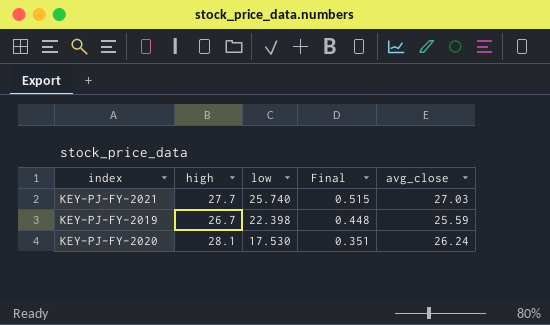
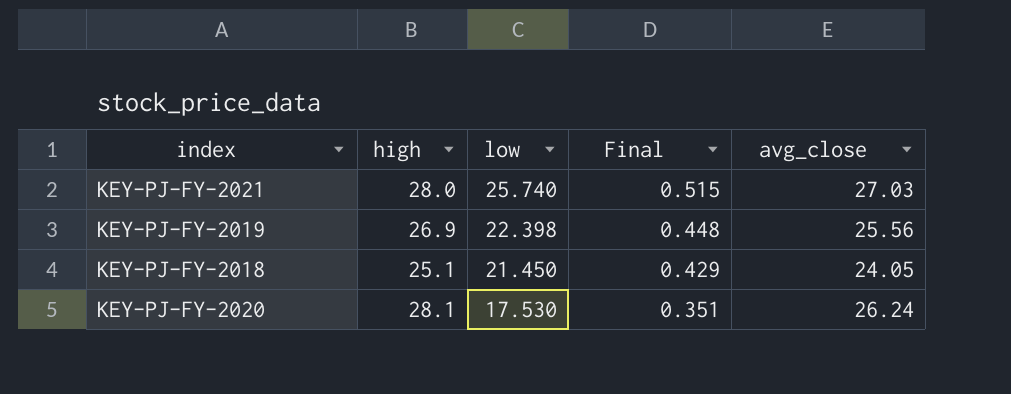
KEY-PJ-FY-2021 | high: 27.7 -> 28.0
KEY-PJ-FY-2019 | high: 26.7 -> 26.9
KEY-PJ-FY-2019 | avg_close: 25.59 -> 25.56
row KEY-PJ-FY-2018: none -> 25.1 | 21.450 | 0.429 | 24.05

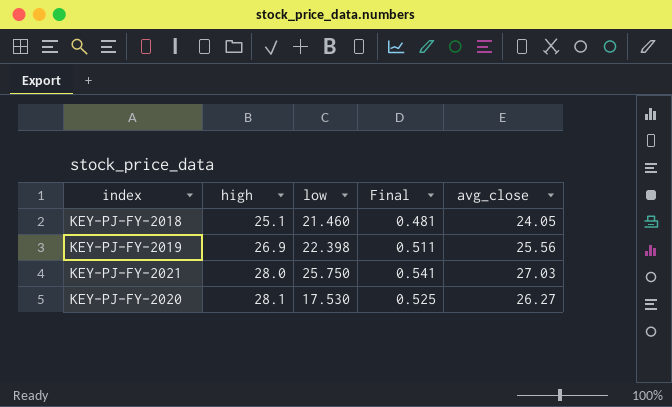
row order: low descending -> high ascending
column Final | formula: [low] * 0.02 -> [avg_close] * 0.02
KEY-PJ-FY-2018 | low: 21.450 -> 21.460
KEY-PJ-FY-2021 | low: 25.740 -> 25.750
KEY-PJ-FY-2020 | avg_close: 26.24 -> 26.27

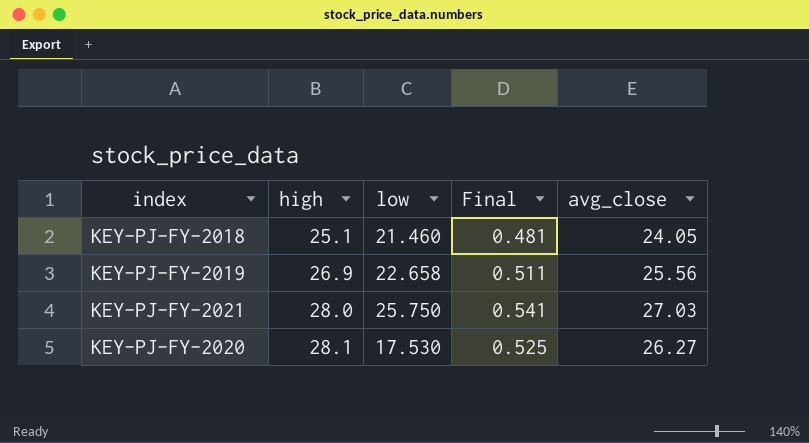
KEY-PJ-FY-2019 | low: 22.398 -> 22.658

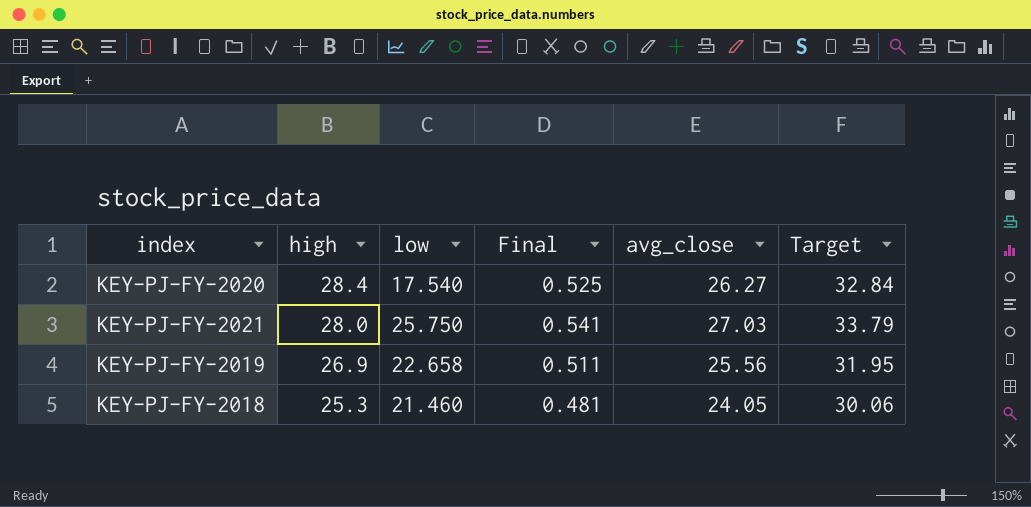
row order: high ascending -> high descending
column Target | formula: none -> [avg_close] * 1.25
KEY-PJ-FY-2020 | high: 28.1 -> 28.4
KEY-PJ-FY-2020 | low: 17.530 -> 17.540
KEY-PJ-FY-2018 | high: 25.1 -> 25.3

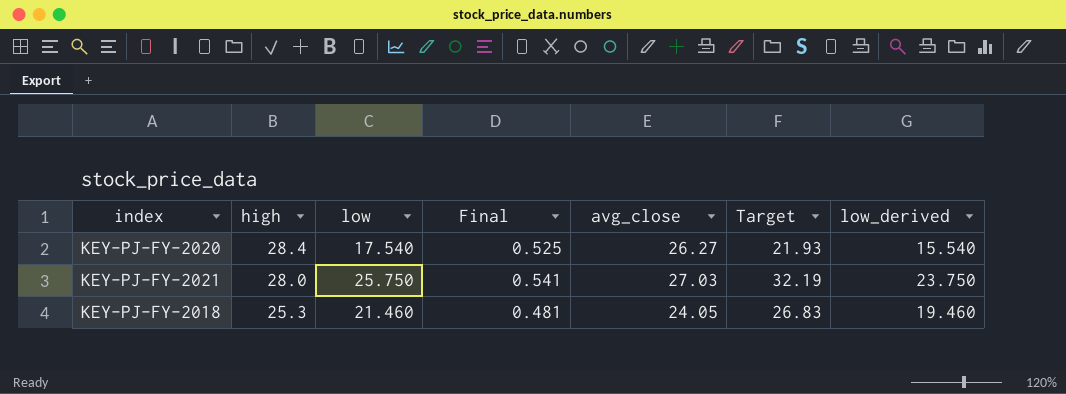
column Target | formula: [avg_close] * 1.25 -> [low] * 1.25
column low_derived | formula: none -> [low] - 2
row KEY-PJ-FY-2019: 26.9 | 22.658 | 0.511 | 25.56 | 31.95 -> none

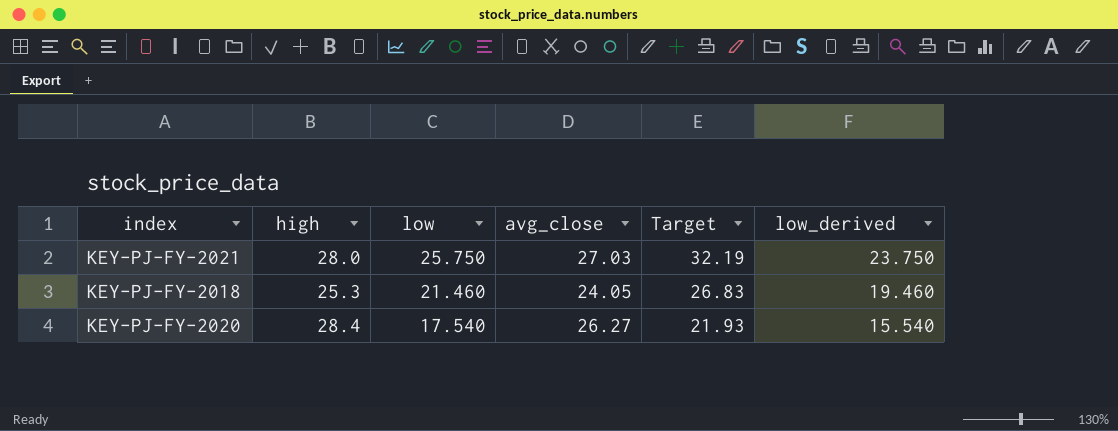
row order: high descending -> low descending
column Final | formula: [avg_close] * 0.02 -> none

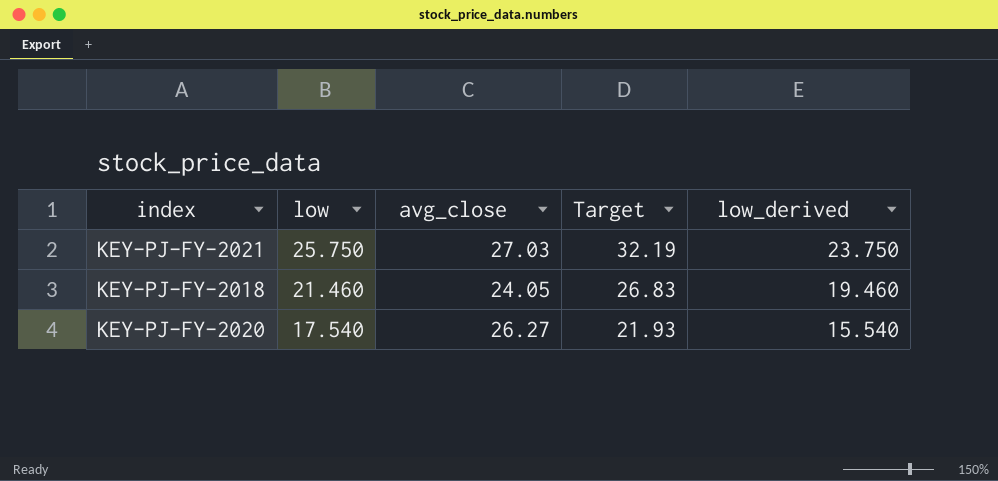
column high | position: 2 -> none

